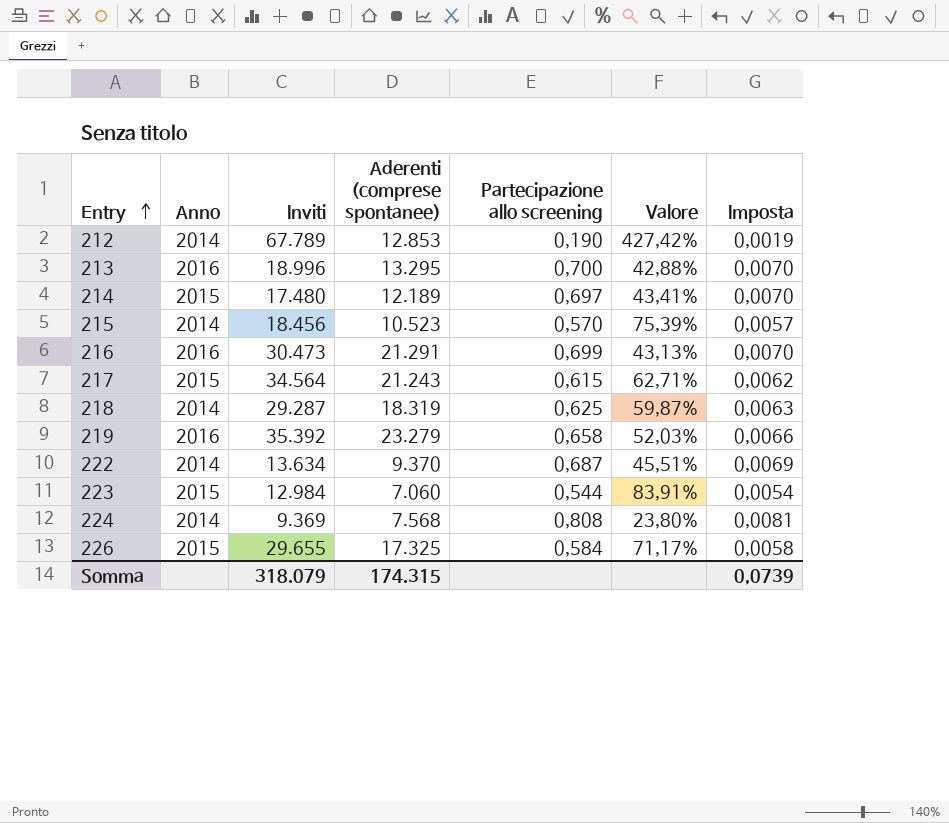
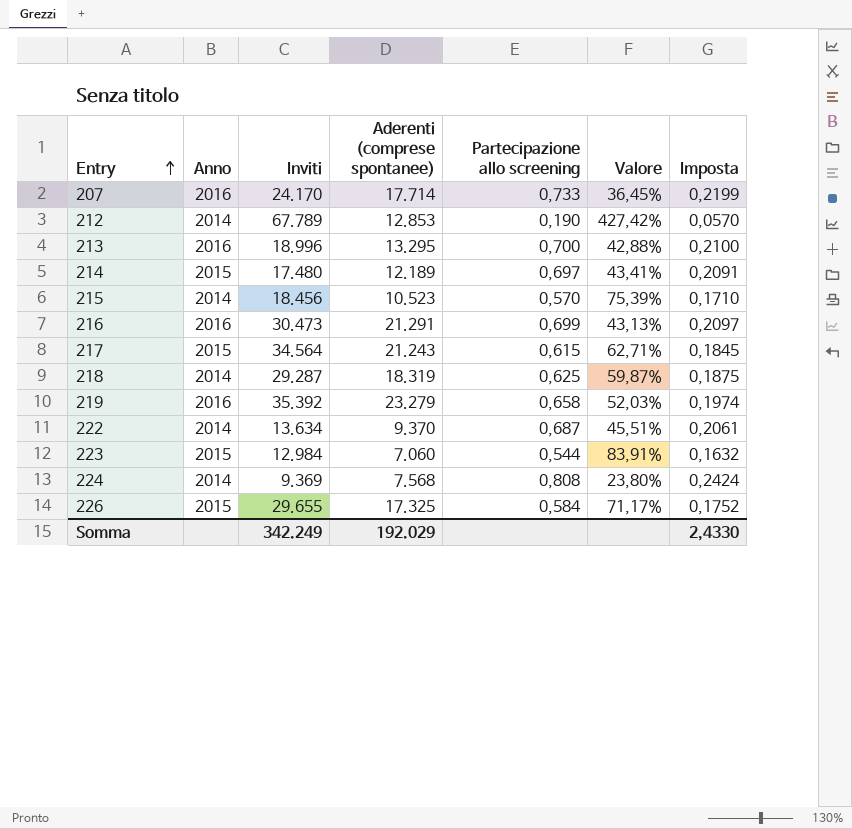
column Imposta | formula: [Partecipazione allo screening] * 0,01 -> [Partecipazione allo screening] * 0,3
row 207: none -> 2016 | 24.170 | 17.714 | 0,733 | 36,45% | 0,2199
Somma | Inviti: 318.079 -> 342.249
Somma | Aderenti (comprese spontanee): 174.315 -> 192.029
Somma | Imposta: 0,0739 -> 2,4330

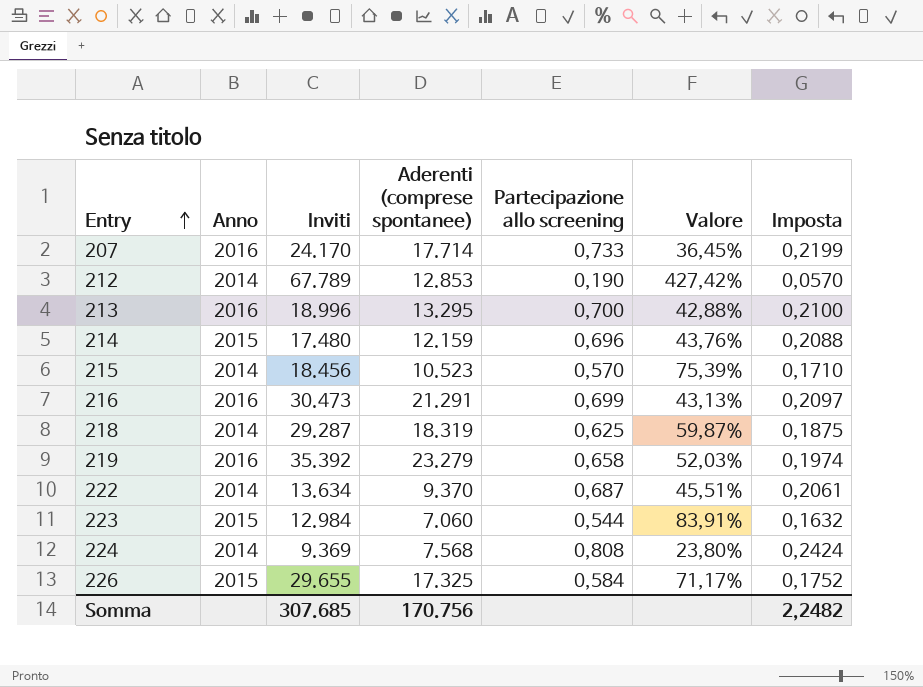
row 217: 2015 | 34.564 | 21.243 | 0,615 | 62,71% | 0,1845 -> none
214 | Aderenti (comprese spontanee): 12.189 -> 12.159
214 | Partecipazione allo screening: 0,697 -> 0,696
214 | Valore: 43,41% -> 43,76%
214 | Imposta: 0,2091 -> 0,2088
Somma | Inviti: 342.249 -> 307.685
Somma | Aderenti (comprese spontanee): 192.029 -> 170.756
Somma | Imposta: 2,4330 -> 2,2482

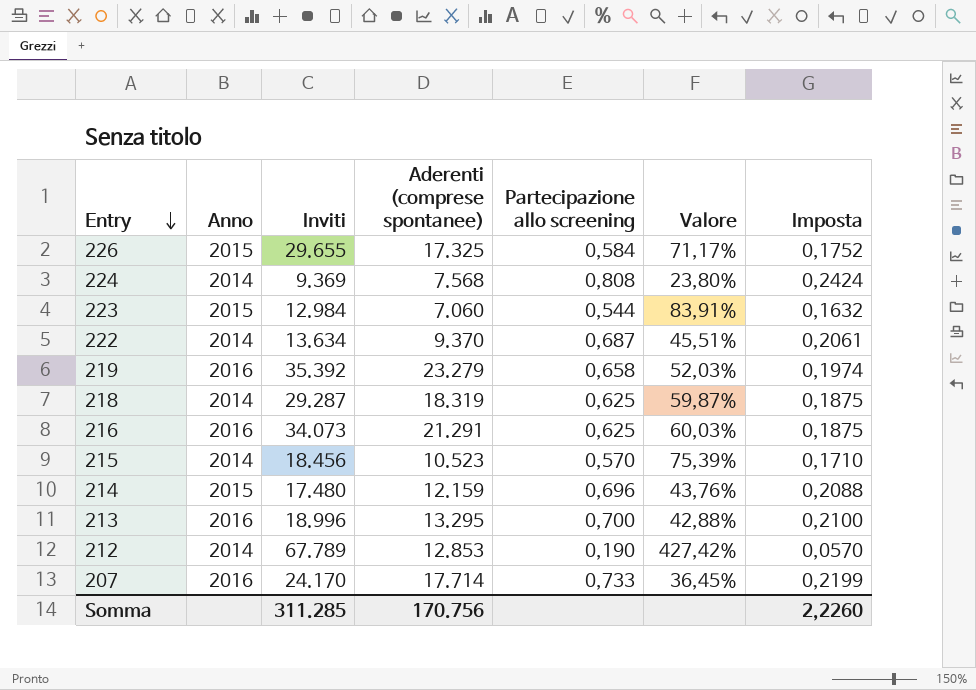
row order: Entry ascending -> Entry descending
216 | Inviti: 30.473 -> 34.073
216 | Partecipazione allo screening: 0,699 -> 0,625
216 | Valore: 43,13% -> 60,03%
216 | Imposta: 0,2097 -> 0,1875
Somma | Inviti: 307.685 -> 311.285
Somma | Imposta: 2,2482 -> 2,2260

